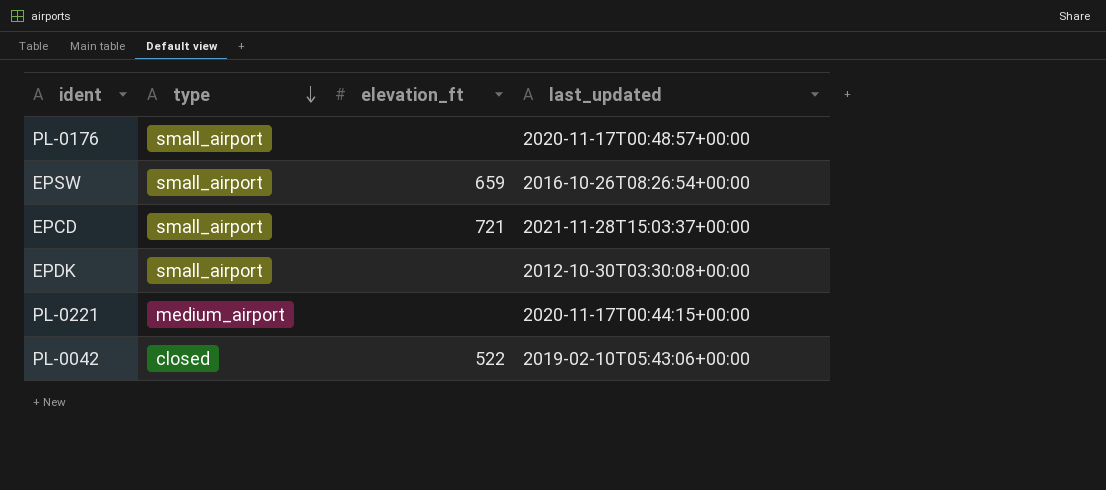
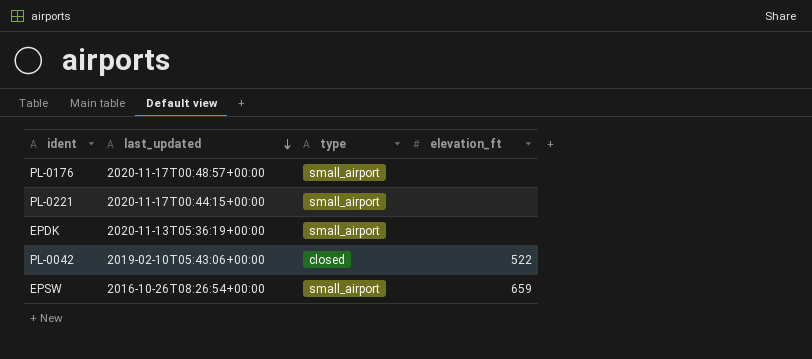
row order: type descending -> last_updated descending
column last_updated | position: 4 -> 2
row EPCD: small_airport | 721 | 2021-11-28T15:03:37+00:00 -> none
PL-0221 | type: medium_airport -> small_airport
EPDK | last_updated: 2012-10-30T03:30:08+00:00 -> 2020-11-13T05:36:19+00:00

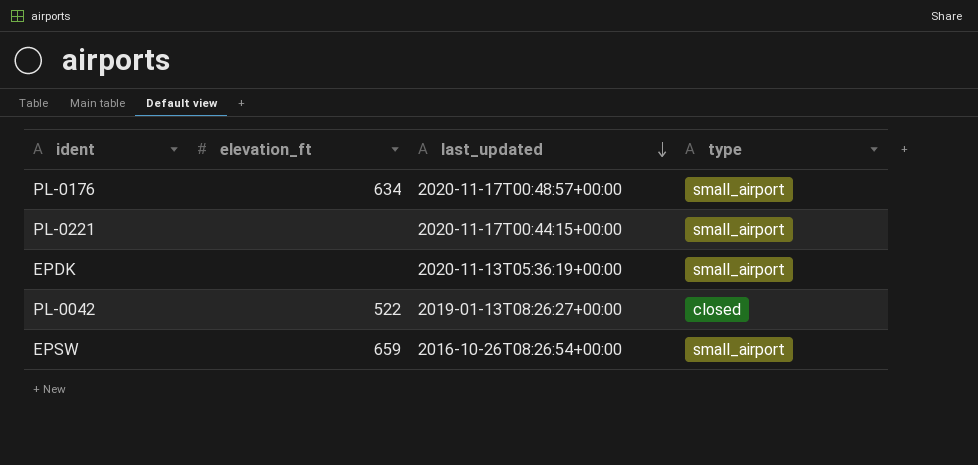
column elevation_ft | position: 4 -> 2
PL-0176 | elevation_ft: none -> 634
PL-0042 | last_updated: 2019-02-10T05:43:06+00:00 -> 2019-01-13T08:26:27+00:00

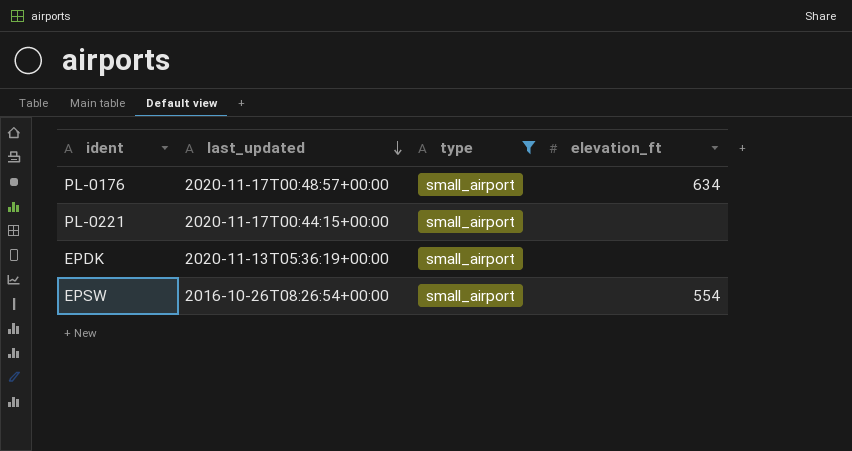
filter: none -> type = small_airport
column elevation_ft | position: 2 -> 4
EPSW | elevation_ft: 659 -> 554

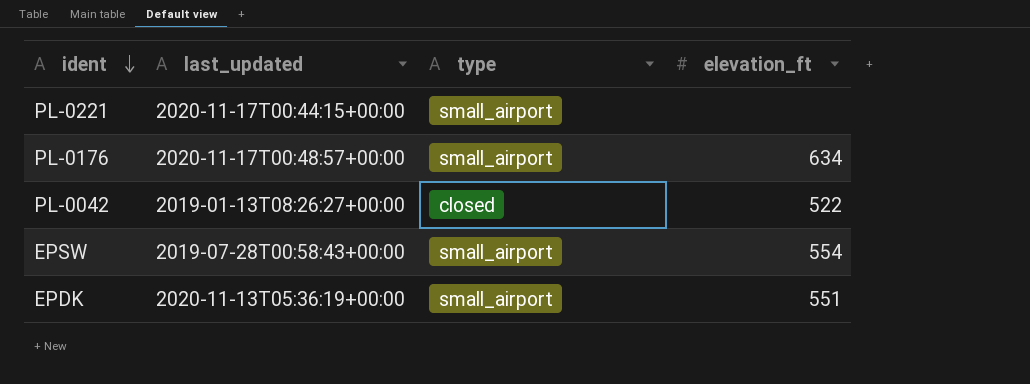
filter: type = small_airport -> none
row order: last_updated descending -> ident descending
EPSW | last_updated: 2016-10-26T08:26:54+00:00 -> 2019-07-28T00:58:43+00:00
EPDK | elevation_ft: none -> 551

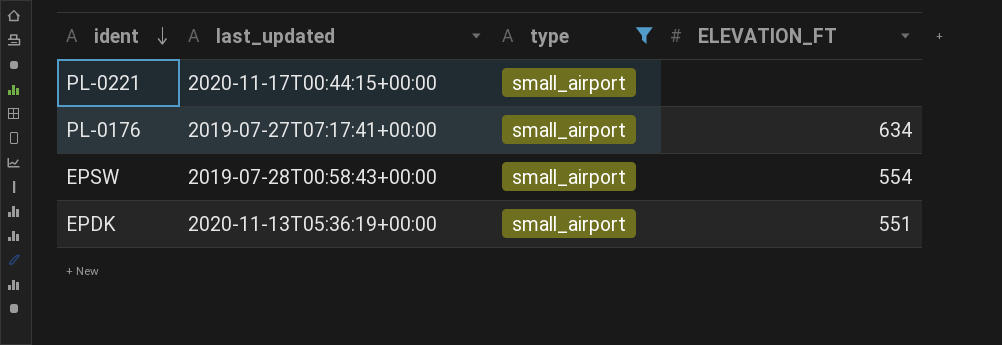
filter: none -> type = small_airport
column name: elevation_ft -> ELEVATION_FT
PL-0176 | last_updated: 2020-11-17T00:48:57+00:00 -> 2019-07-27T07:17:41+00:00

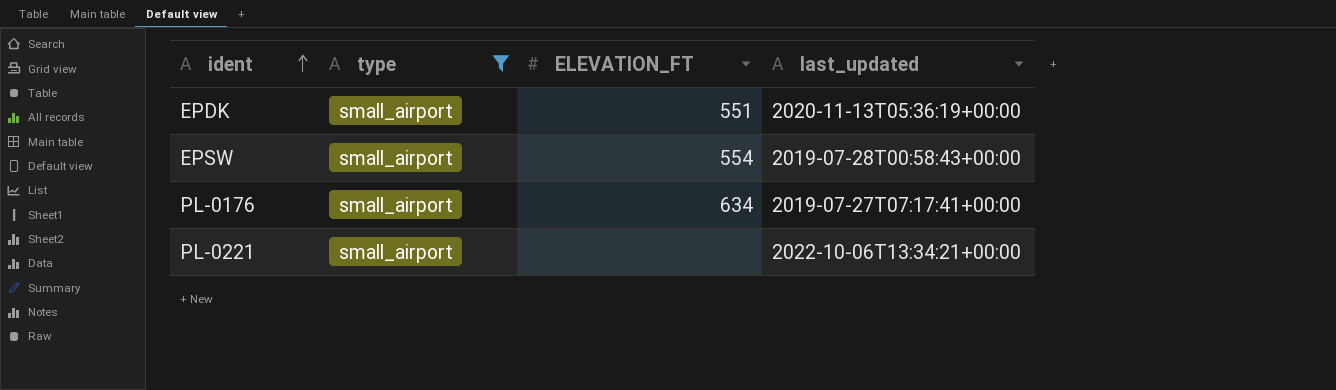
row order: ident descending -> ident ascending
column last_updated | position: 2 -> 4
PL-0221 | last_updated: 2020-11-17T00:44:15+00:00 -> 2022-10-06T13:34:21+00:00

